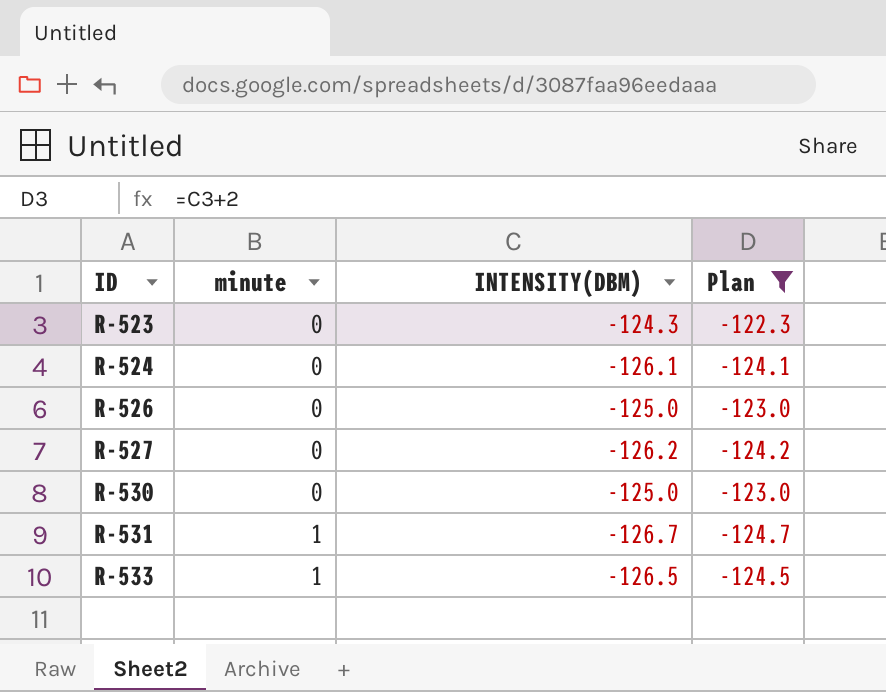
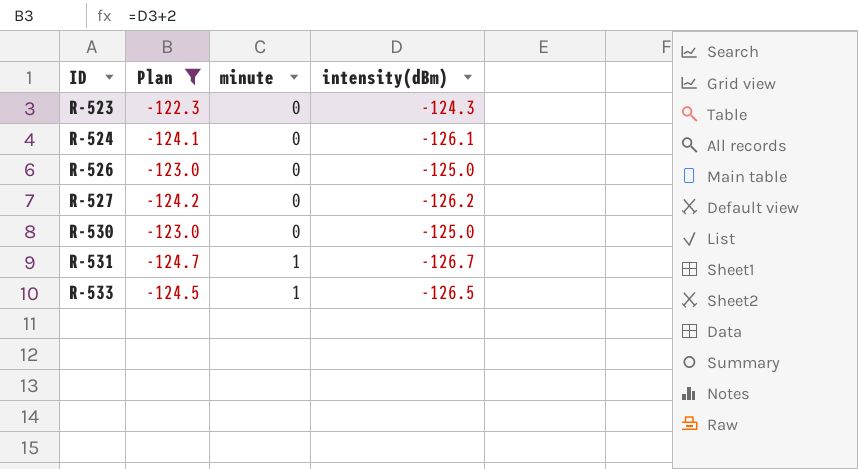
column Plan | position: 4 -> 2
column name: INTENSITY(DBM) -> intensity(dBm)

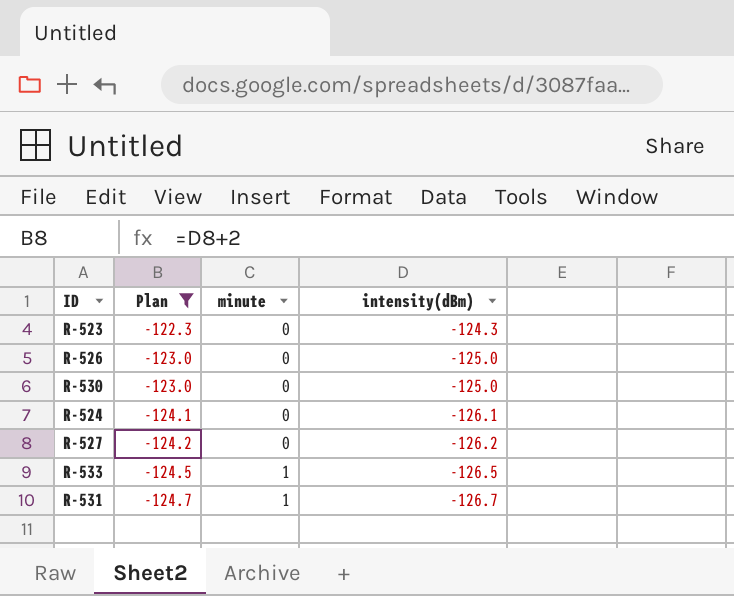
row order: ID ascending -> Plan descending

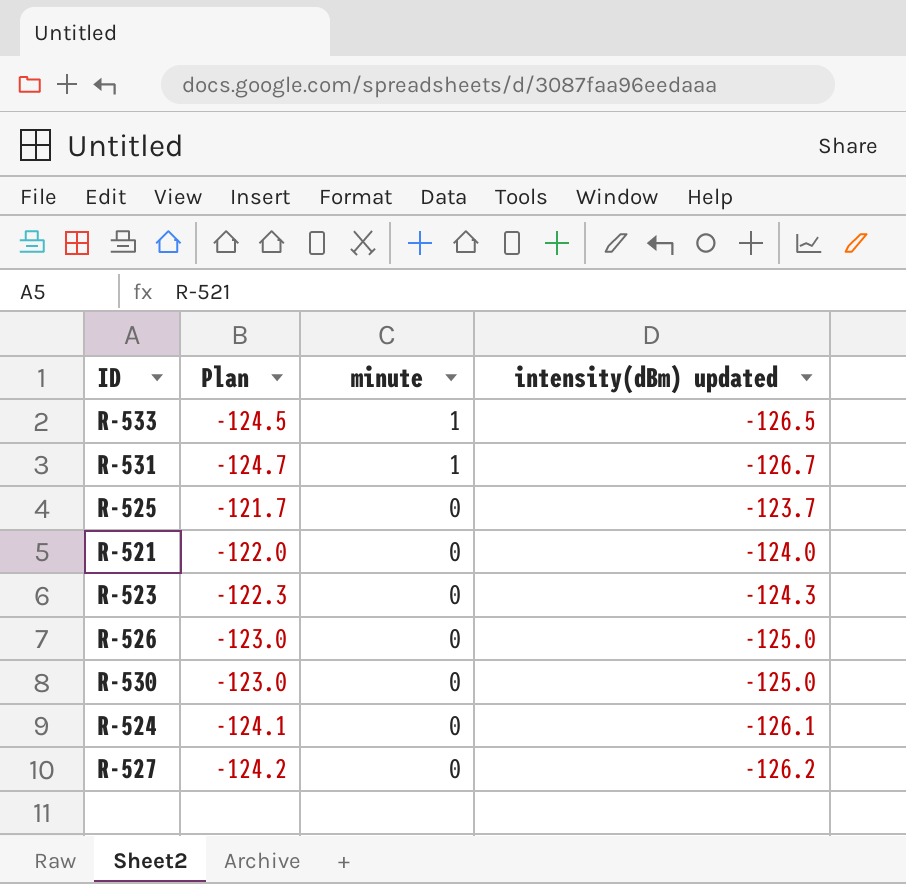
filter: Plan <= -122.3 -> none
row order: Plan descending -> minute descending
column name: intensity(dBm) -> intensity(dBm) updated

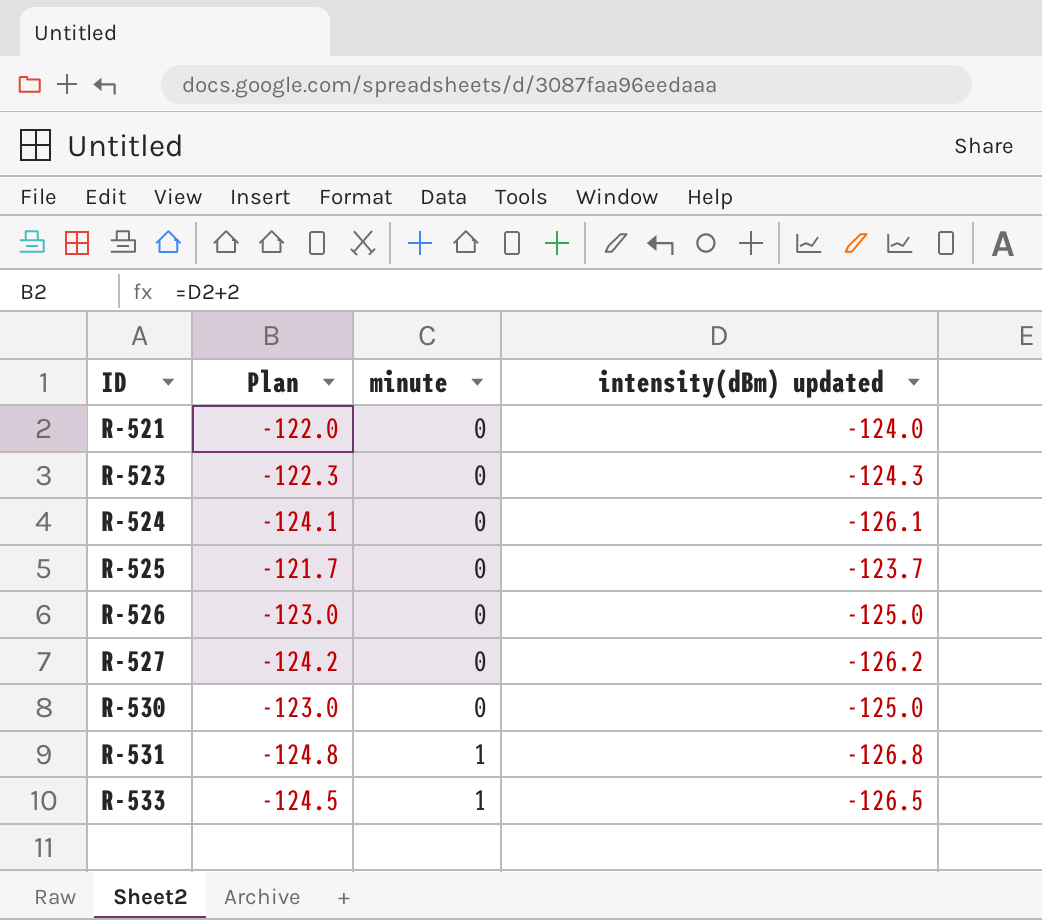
row order: minute descending -> ID ascending
R-531 | Plan: -124.7 -> -124.8
R-531 | intensity(dBm) updated: -126.7 -> -126.8

